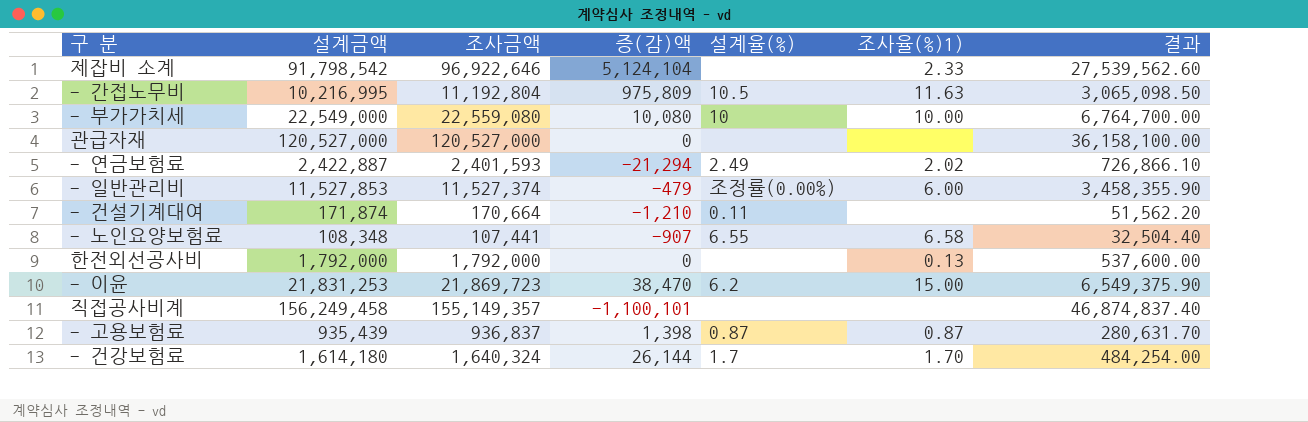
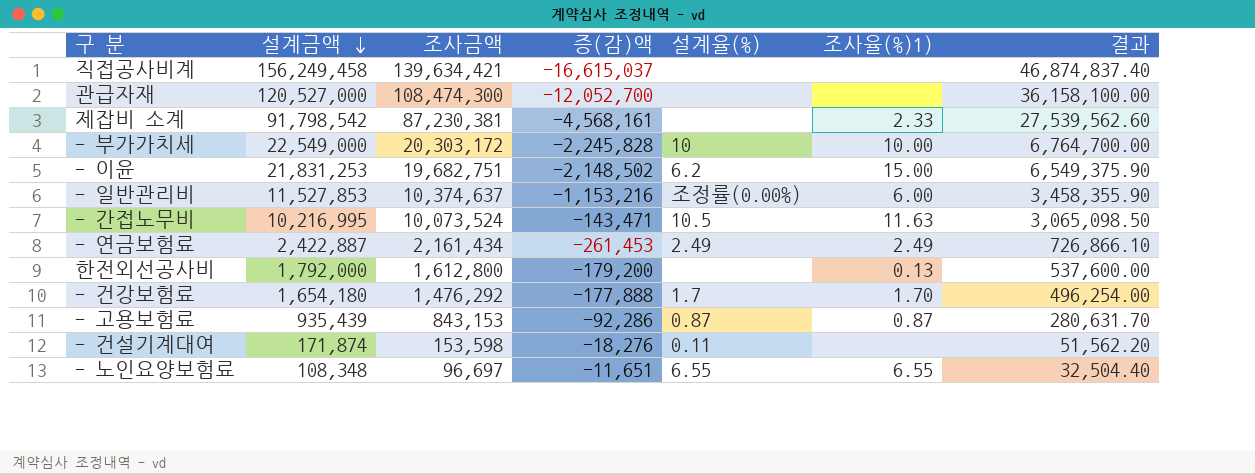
row order: none -> 설계금액 descending
직접공사비계 | 조사금액: 155,149,357 -> 139,634,421
직접공사비계 | 증(감)액: -1,100,101 -> -16,615,037
관급자재 | 조사금액: 120,527,000 -> 108,474,300
관급자재 | 증(감)액: 0 -> -12,052,700
제잡비 소계 | 조사금액: 96,922,646 -> 87,230,381
제잡비 소계 | 증(감)액: 5,124,104 -> -4,568,161
- 부가가치세 | 조사금액: 22,559,080 -> 20,303,172
- 부가가치세 | 증(감)액: 10,080 -> -2,245,828
- 이윤 | 조사금액: 21,869,723 -> 19,682,751
- 이윤 | 증(감)액: 38,470 -> -2,148,502
- 일반관리비 | 조사금액: 11,527,374 -> 10,374,637
- 일반관리비 | 증(감)액: -479 -> -1,153,216
- 간접노무비 | 조사금액: 11,192,804 -> 10,073,524
- 간접노무비 | 증(감)액: 975,809 -> -143,471
- 연금보험료 | 조사금액: 2,401,593 -> 2,161,434
- 연금보험료 | 증(감)액: -21,294 -> -261,453
- 연금보험료 | 조사율(%)1): 2.02 -> 2.49
한전외선공사비 | 조사금액: 1,792,000 -> 1,612,800
한전외선공사비 | 증(감)액: 0 -> -179,200
- 건강보험료 | 설계금액: 1,614,180 -> 1,654,180
- 건강보험료 | 조사금액: 1,640,324 -> 1,476,292
- 건강보험료 | 증(감)액: 26,144 -> -177,888
- 건강보험료 | 결과: 484,254.00 -> 496,254.00
- 고용보험료 | 조사금액: 936,837 -> 843,153
- 고용보험료 | 증(감)액: 1,398 -> -92,286
- 건설기계대여 | 조사금액: 170,664 -> 153,598
- 건설기계대여 | 증(감)액: -1,210 -> -18,276
- 노인요양보험료 | 조사금액: 107,441 -> 96,697
- 노인요양보험료 | 증(감)액: -907 -> -11,651
- 노인요양보험료 | 조사율(%)1): 6.58 -> 6.55

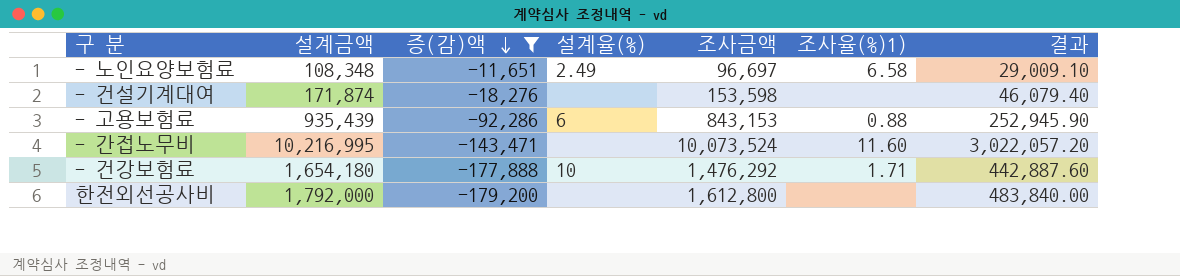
filter: none -> 증(감)액 >= -179,200
row order: 설계금액 descending -> 증(감)액 descending
column 조사금액 | position: 3 -> 5
column 결과 | formula: [설계금액] * 0.3 -> [조사금액] * 0.3
- 노인요양보험료 | 설계율(%): 6.55 -> 2.49
- 노인요양보험료 | 조사율(%)1): 6.55 -> 6.58
- 건설기계대여 | 설계율(%): 0.11 -> none
- 고용보험료 | 설계율(%): 0.87 -> 6
- 고용보험료 | 조사율(%)1): 0.87 -> 0.88
- 간접노무비 | 설계율(%): 10.5 -> none
- 간접노무비 | 조사율(%)1): 11.63 -> 11.60
- 건강보험료 | 설계율(%): 1.7 -> 10
- 건강보험료 | 조사율(%)1): 1.70 -> 1.71
한전외선공사비 | 조사율(%)1): 0.13 -> none

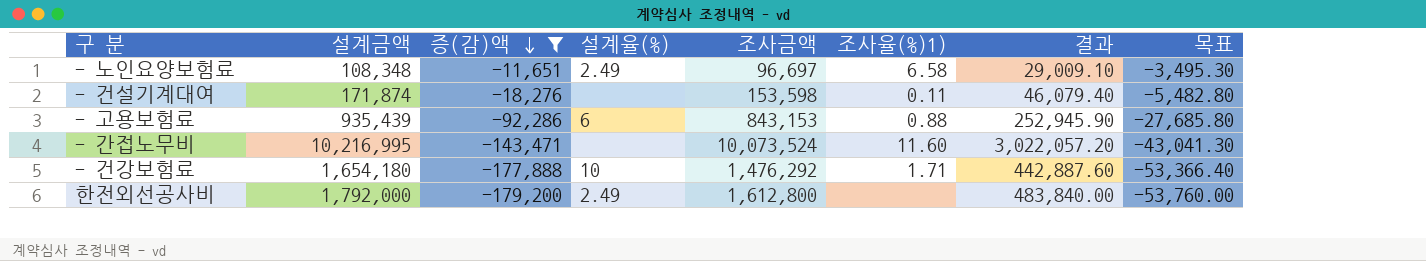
column 목표 | formula: none -> [증(감)액] * 0.3
- 건설기계대여 | 조사율(%)1): none -> 0.11
한전외선공사비 | 설계율(%): none -> 2.49

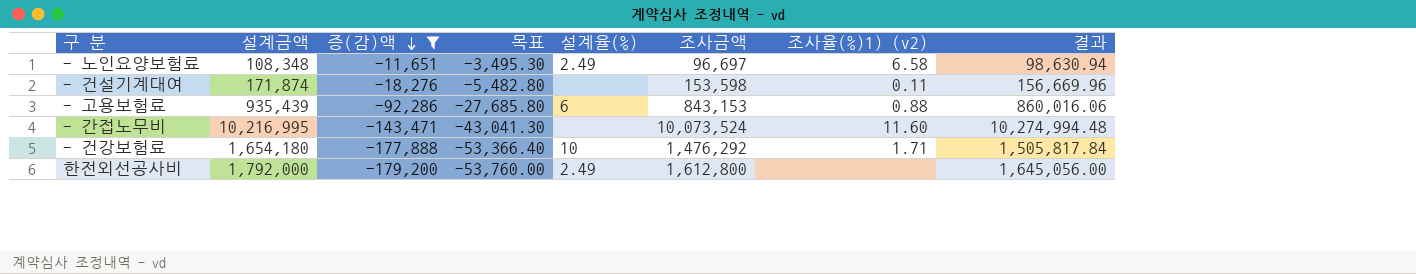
column 목표 | position: 8 -> 4
column name: 조사율(%)1) -> 조사율(%)1) (v2)
column 결과 | formula: [조사금액] * 0.3 -> [조사금액] * 1.02

